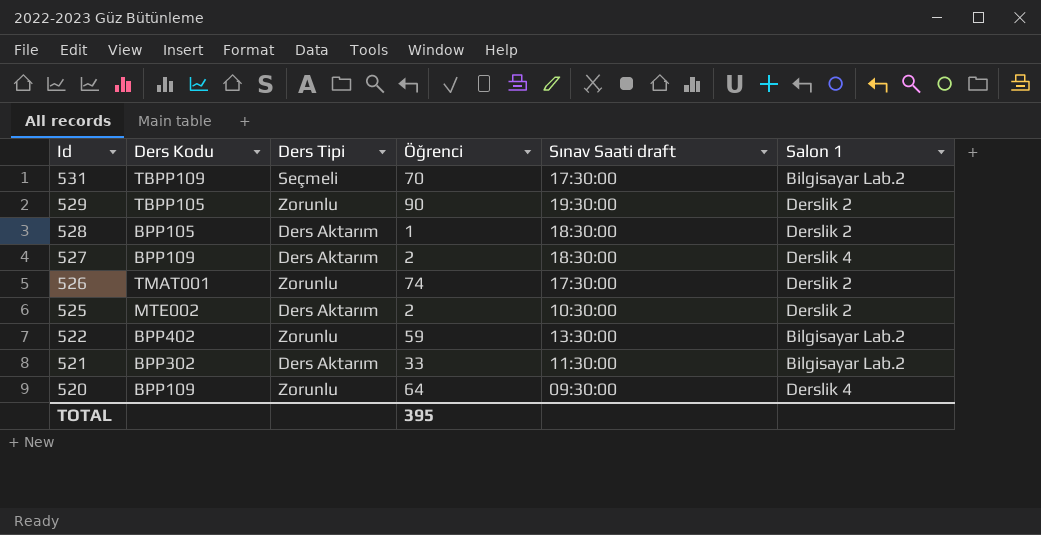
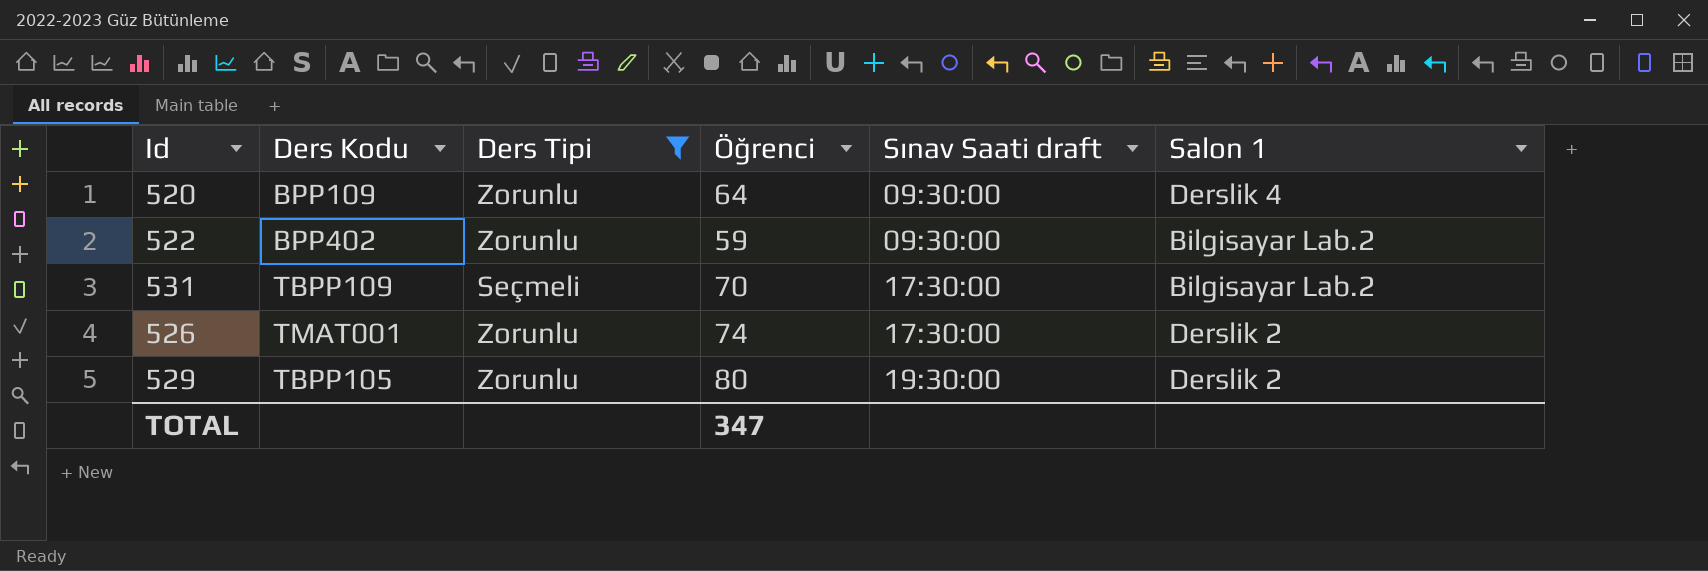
filter: none -> Ders Tipi != Ders Aktarım
row order: Id descending -> Sınav Saati draft ascending
522 | Sınav Saati draft: 13:30:00 -> 09:30:00
529 | Öğrenci: 90 -> 80
TOTAL | Öğrenci: 395 -> 347

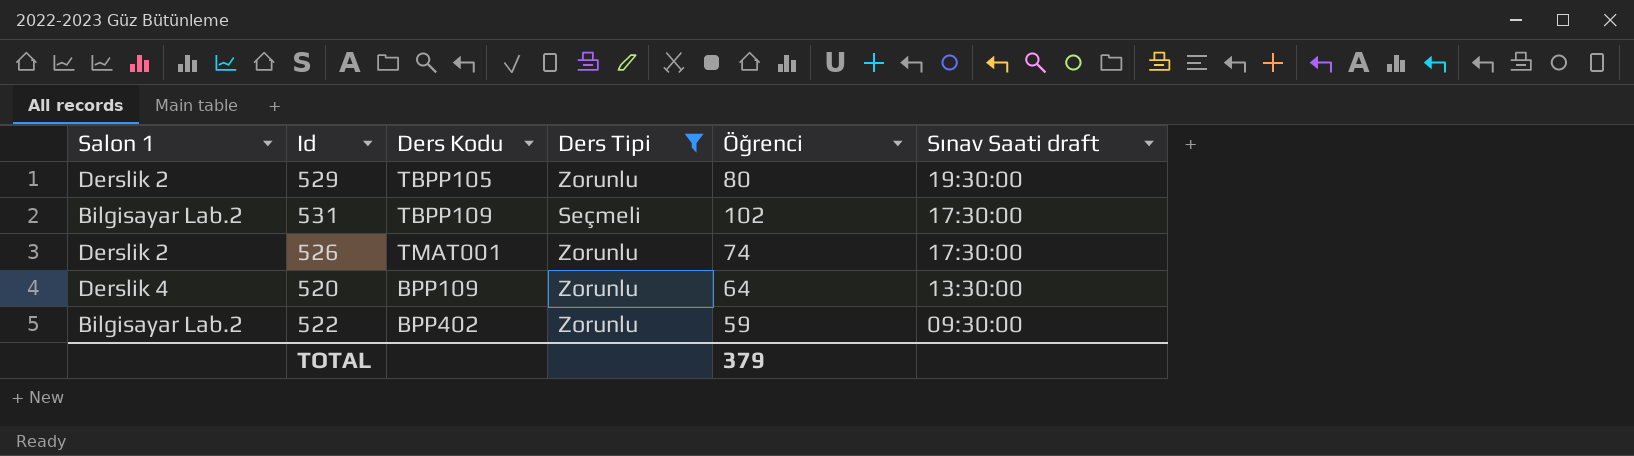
row order: Sınav Saati draft ascending -> Sınav Saati draft descending
column Salon 1 | position: 6 -> 1
531 | Öğrenci: 70 -> 102
520 | Sınav Saati draft: 09:30:00 -> 13:30:00
TOTAL | Öğrenci: 347 -> 379

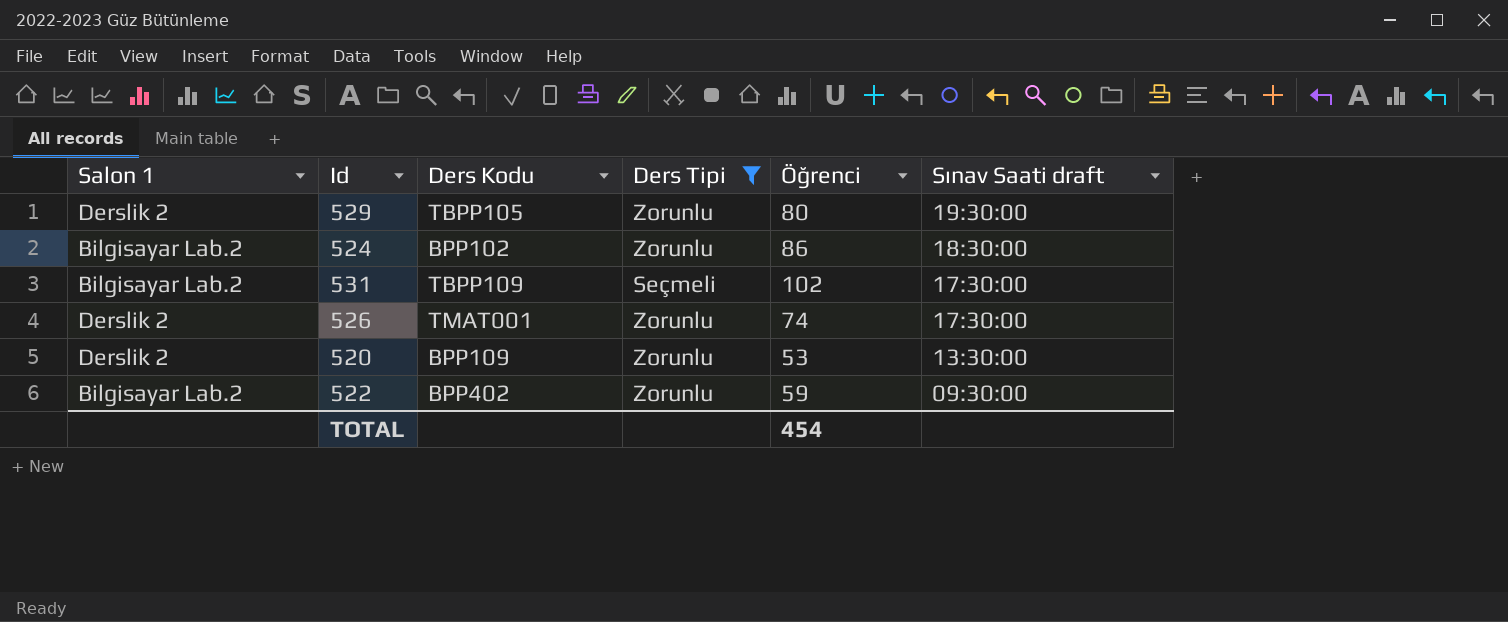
row 524: none -> Bilgisayar Lab.2 | BPP102 | Zorunlu | 86 | 18:30:00
520 | Salon 1: Derslik 4 -> Derslik 2
520 | Öğrenci: 64 -> 53
TOTAL | Öğrenci: 379 -> 454

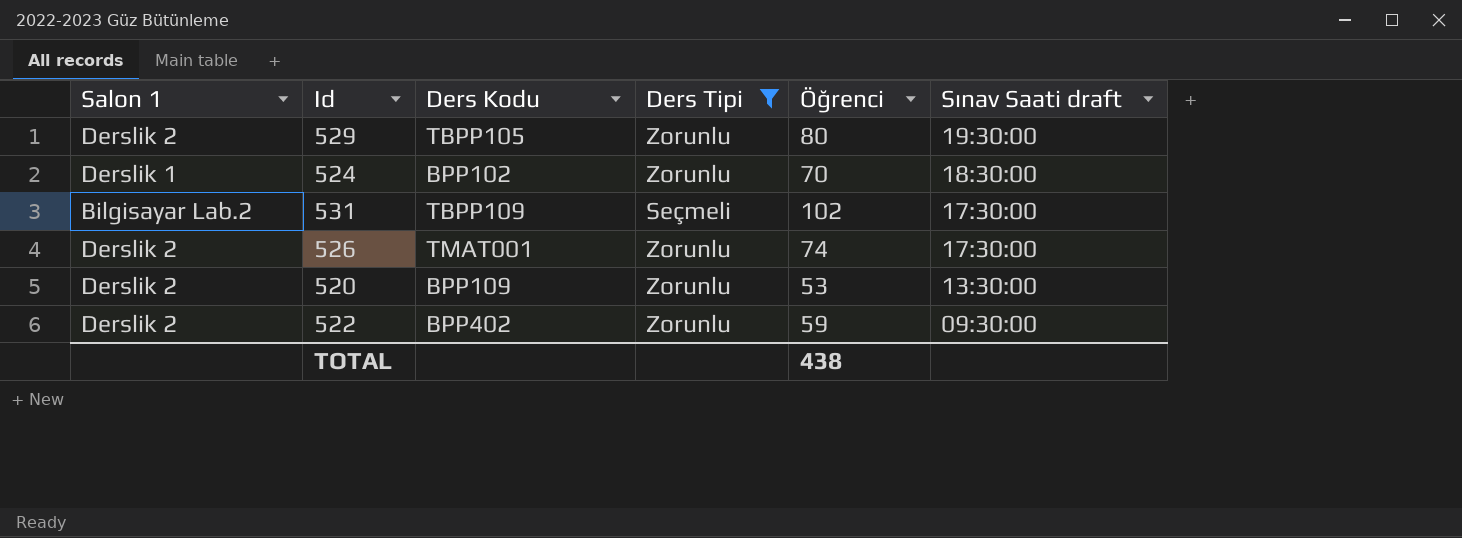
524 | Salon 1: Bilgisayar Lab.2 -> Derslik 1
524 | Öğrenci: 86 -> 70
522 | Salon 1: Bilgisayar Lab.2 -> Derslik 2
TOTAL | Öğrenci: 454 -> 438

